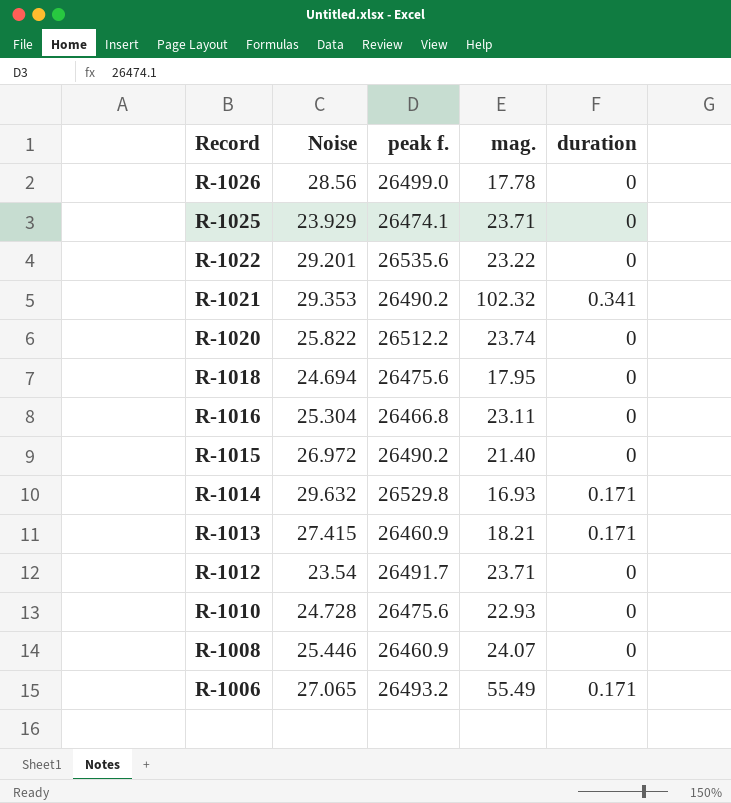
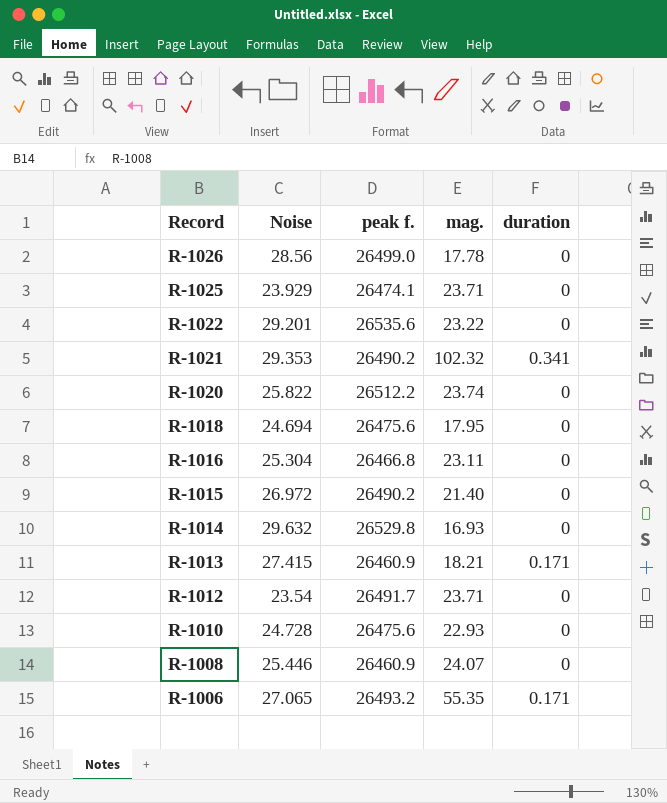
R-1014 | duration: 0.171 -> 0
R-1006 | mag.: 55.49 -> 55.35

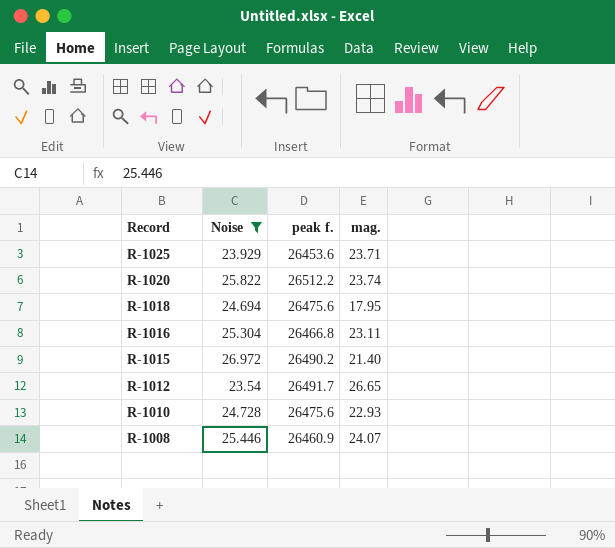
filter: none -> Noise <= 26.972
column duration | position: 5 -> none
R-1025 | peak f.: 26474.1 -> 26453.6
R-1012 | mag.: 23.71 -> 26.65

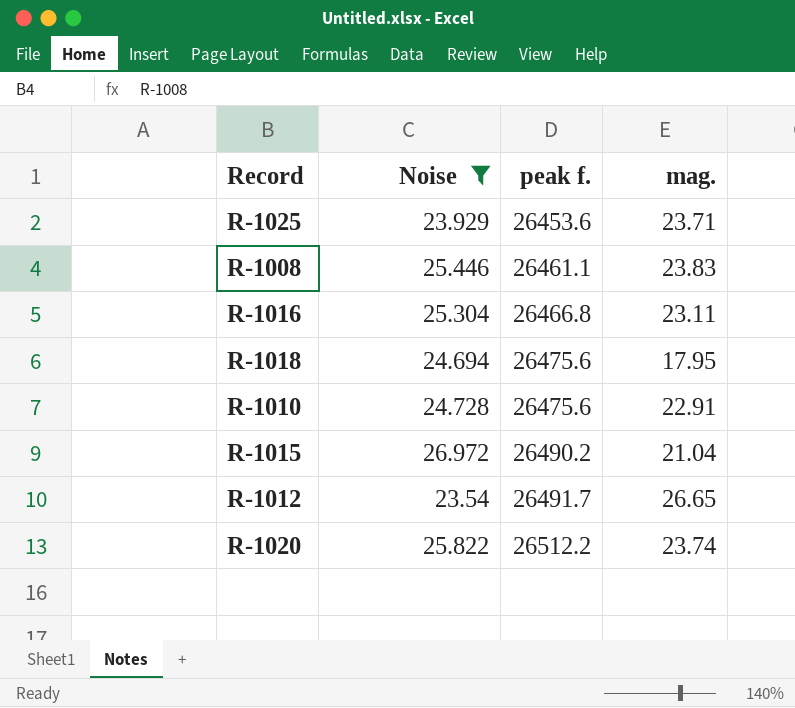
row order: Record descending -> peak f. ascending
R-1008 | peak f.: 26460.9 -> 26461.1
R-1008 | mag.: 24.07 -> 23.83
R-1010 | mag.: 22.93 -> 22.91
R-1015 | mag.: 21.40 -> 21.04

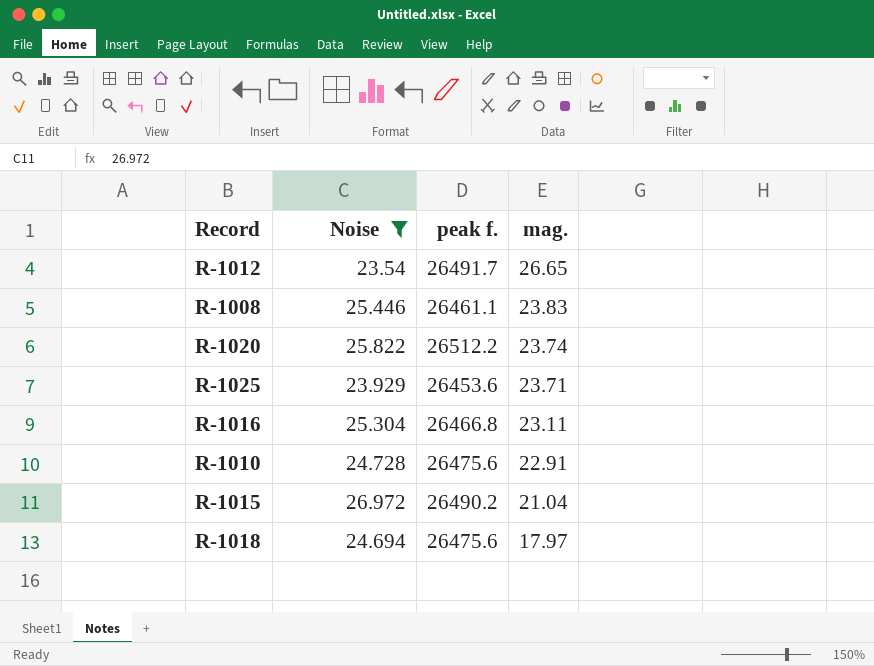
row order: peak f. ascending -> mag. descending
R-1018 | mag.: 17.95 -> 17.97

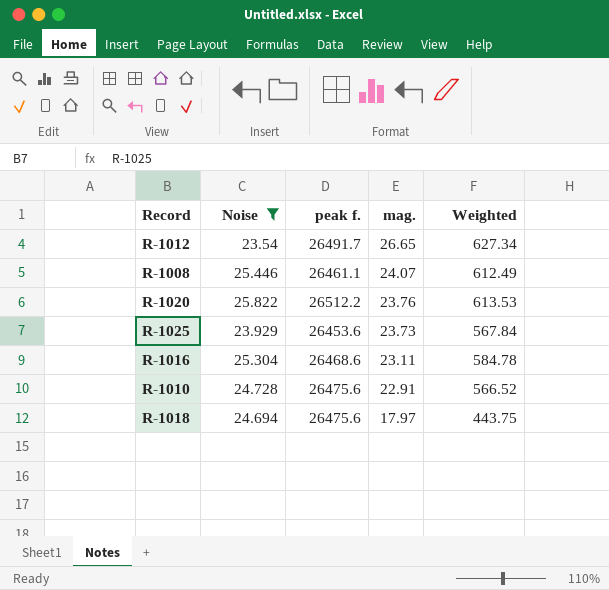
column Weighted | formula: none -> [Noise] * [mag.]
row R-1015: 26.972 | 26490.2 | 21.04 -> none
R-1008 | mag.: 23.83 -> 24.07
R-1020 | mag.: 23.74 -> 23.76
R-1025 | mag.: 23.71 -> 23.73
R-1016 | peak f.: 26466.8 -> 26468.6

